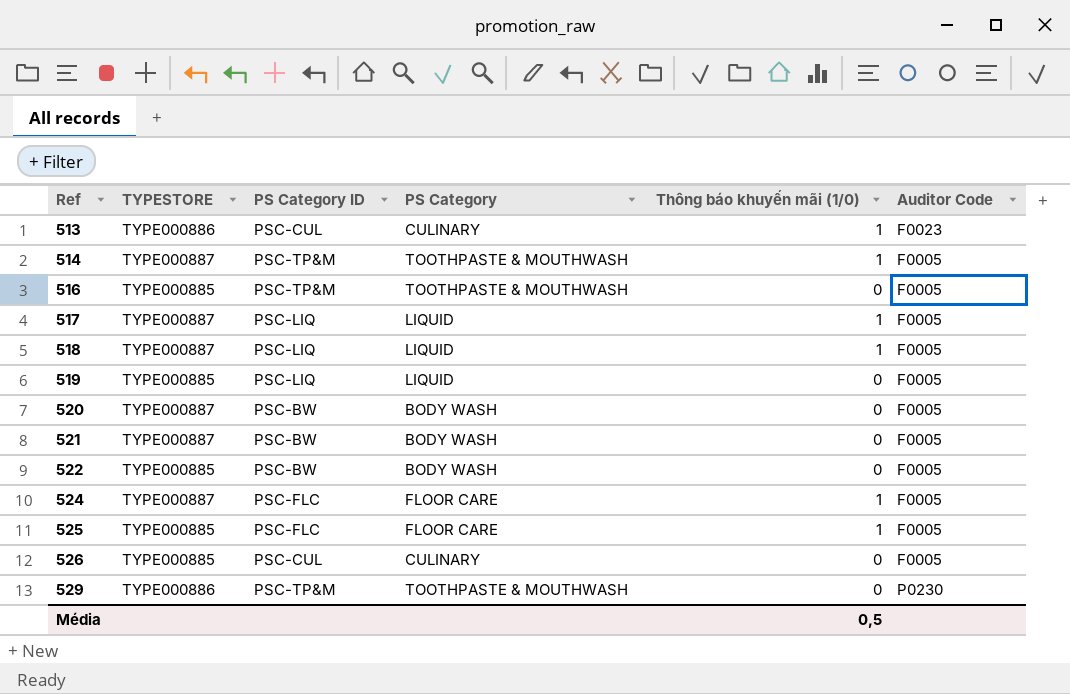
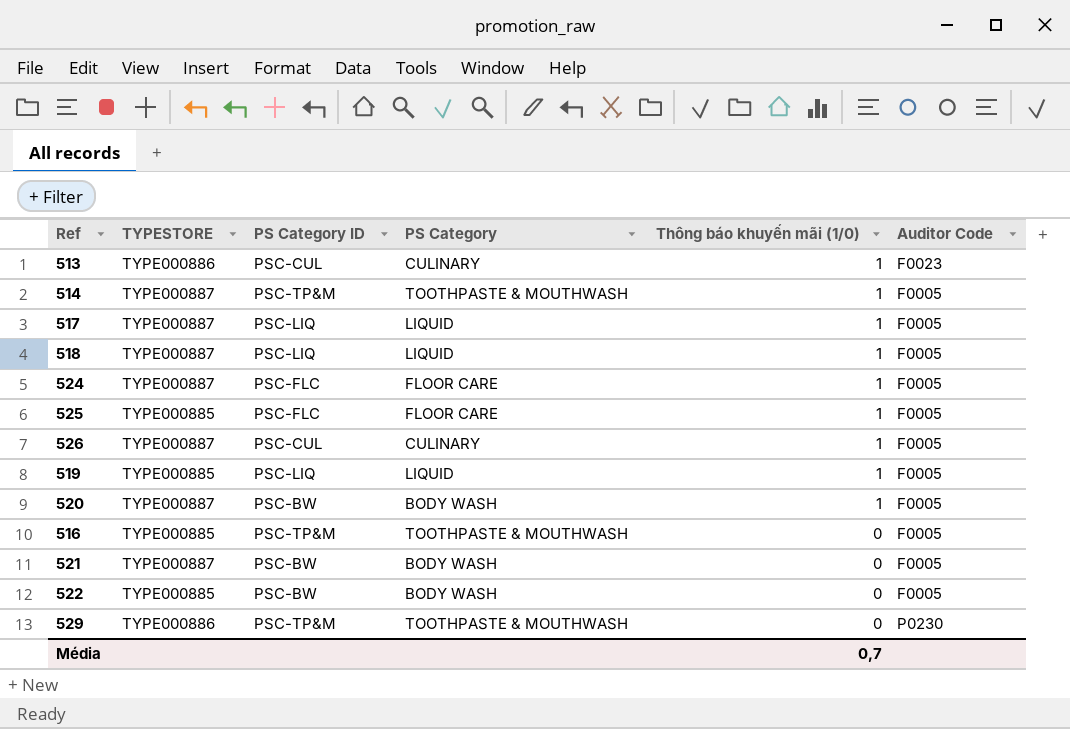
row order: Ref ascending -> Thông báo khuyến mãi (1/0) descending
526 | TYPESTORE: TYPE000885 -> TYPE000887
526 | Thông báo khuyến mãi (1/0): 0 -> 1
519 | Thông báo khuyến mãi (1/0): 0 -> 1
520 | Thông báo khuyến mãi (1/0): 0 -> 1
Média | Thông báo khuyến mãi (1/0): 0,5 -> 0,7

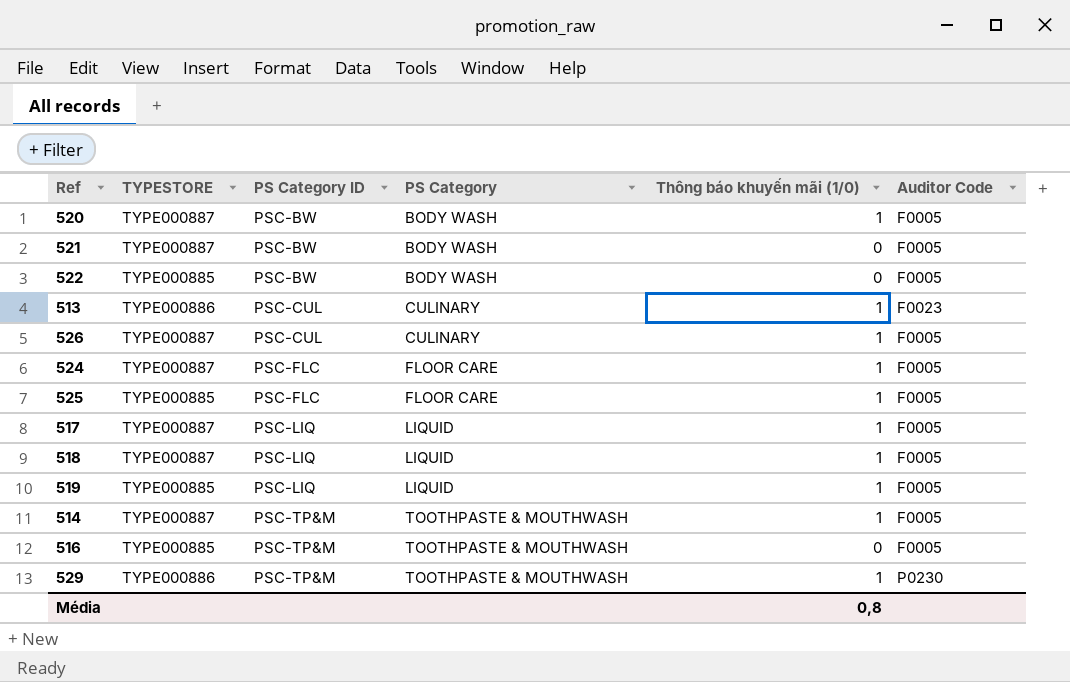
row order: Thông báo khuyến mãi (1/0) descending -> PS Category ID ascending
529 | Thông báo khuyến mãi (1/0): 0 -> 1
Média | Thông báo khuyến mãi (1/0): 0,7 -> 0,8

